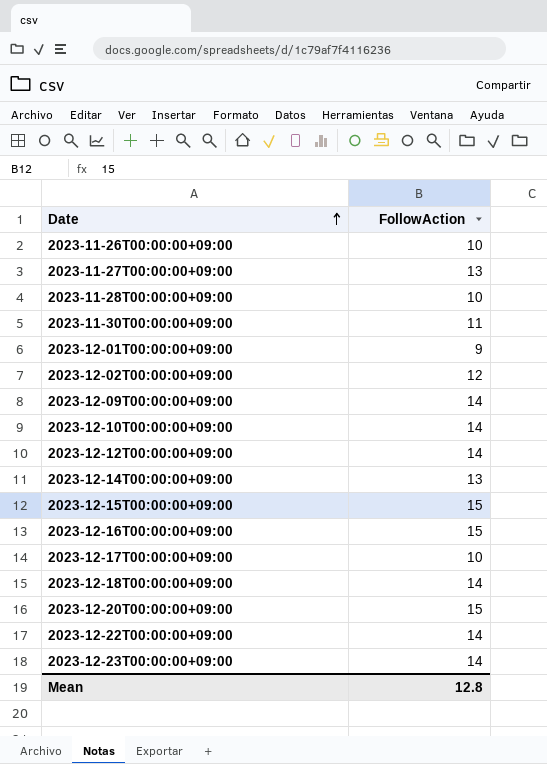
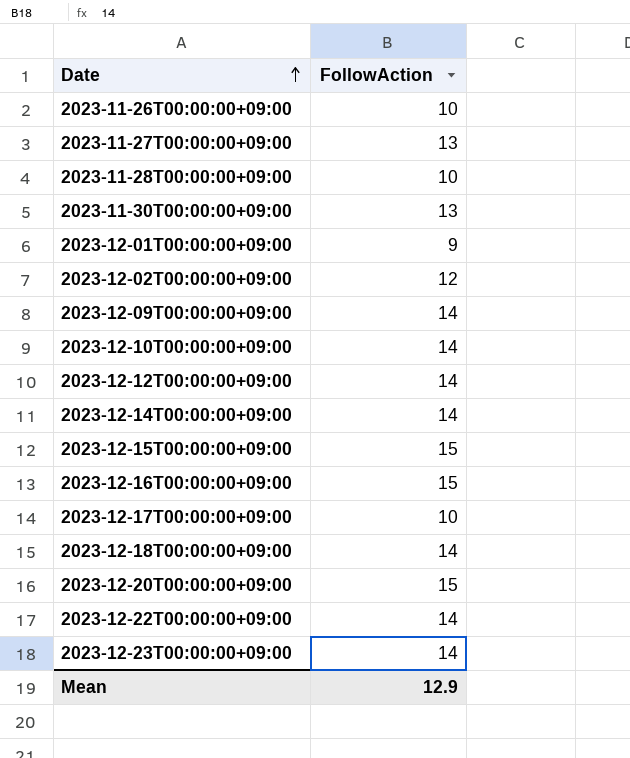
2023-11-30T00:00:00+09:00 | FollowAction: 11 -> 13
2023-12-14T00:00:00+09:00 | FollowAction: 13 -> 14
Mean | FollowAction: 12.8 -> 12.9

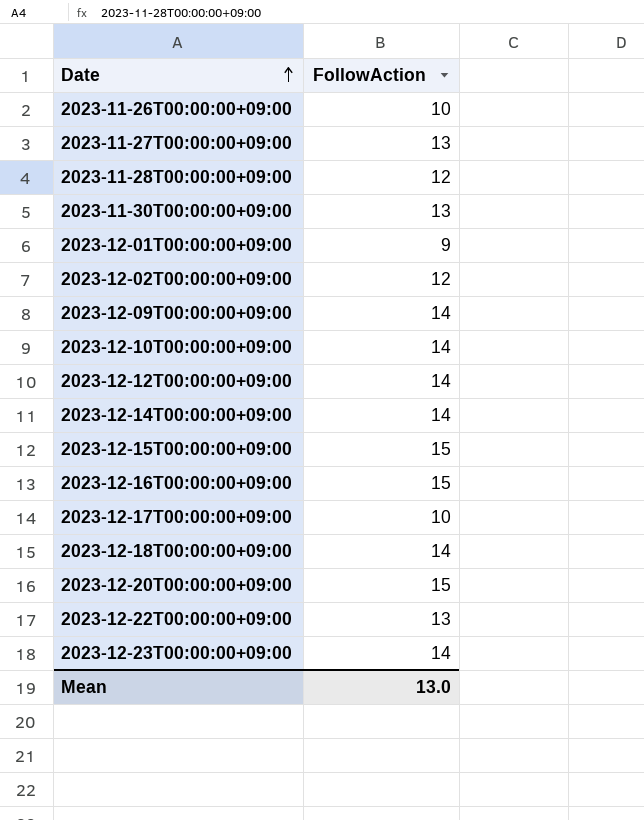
2023-11-28T00:00:00+09:00 | FollowAction: 10 -> 12
2023-12-22T00:00:00+09:00 | FollowAction: 14 -> 13
Mean | FollowAction: 12.9 -> 13.0

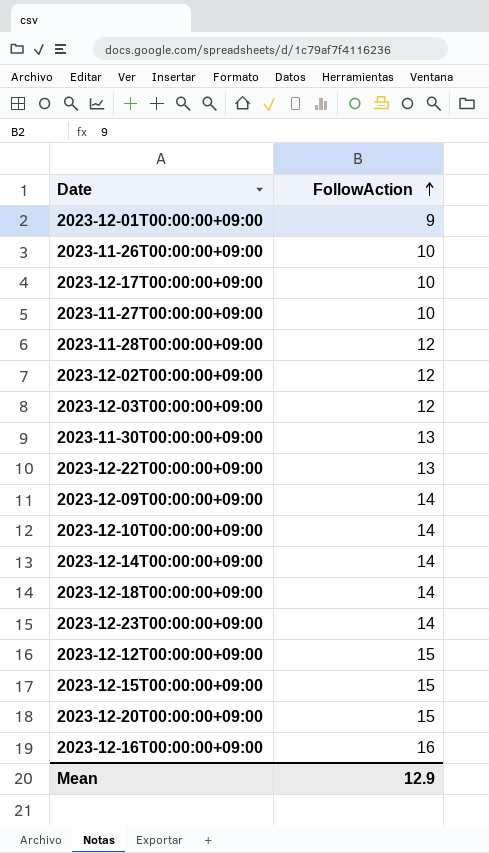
row order: Date ascending -> FollowAction ascending
2023-11-27T00:00:00+09:00 | FollowAction: 13 -> 10
row 2023-12-03T00:00:00+09:00: none -> 12
2023-12-12T00:00:00+09:00 | FollowAction: 14 -> 15
2023-12-16T00:00:00+09:00 | FollowAction: 15 -> 16
Mean | FollowAction: 13.0 -> 12.9

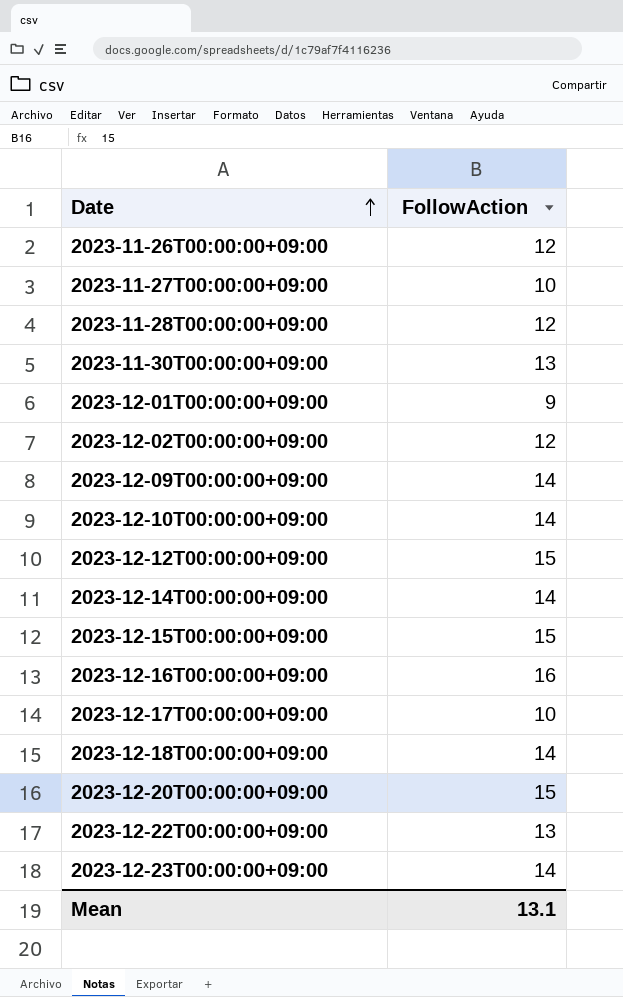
row order: FollowAction ascending -> Date ascending
row 2023-12-03T00:00:00+09:00: 12 -> none
2023-11-26T00:00:00+09:00 | FollowAction: 10 -> 12
Mean | FollowAction: 12.9 -> 13.1

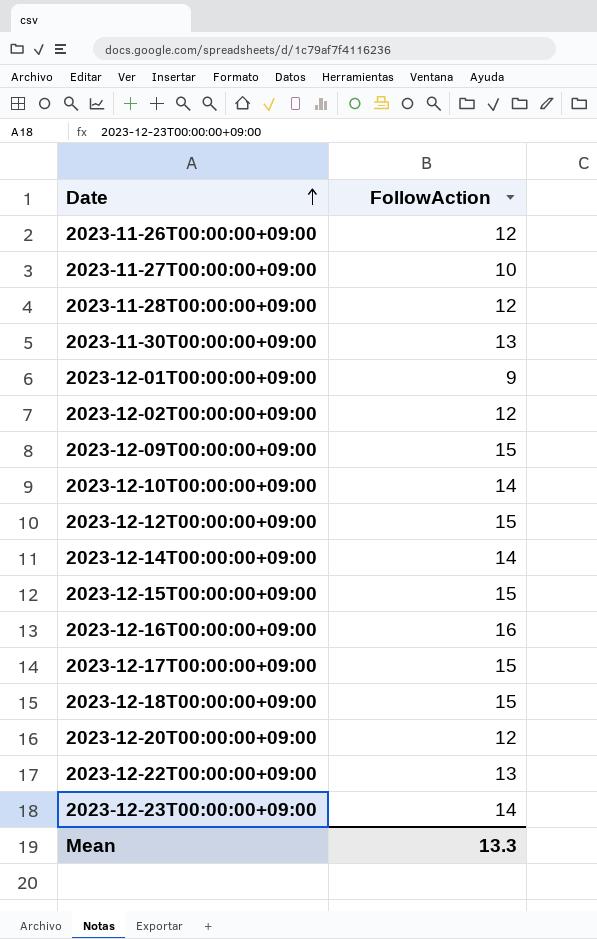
2023-12-09T00:00:00+09:00 | FollowAction: 14 -> 15
2023-12-17T00:00:00+09:00 | FollowAction: 10 -> 15
2023-12-18T00:00:00+09:00 | FollowAction: 14 -> 15
2023-12-20T00:00:00+09:00 | FollowAction: 15 -> 12
Mean | FollowAction: 13.1 -> 13.3

